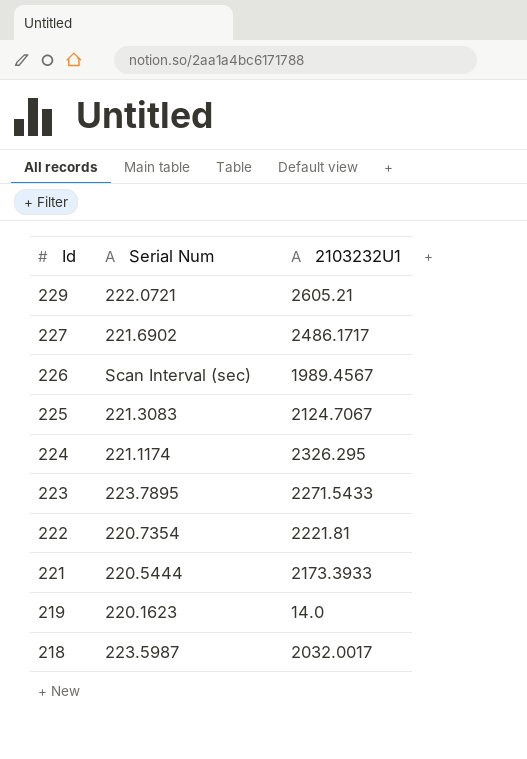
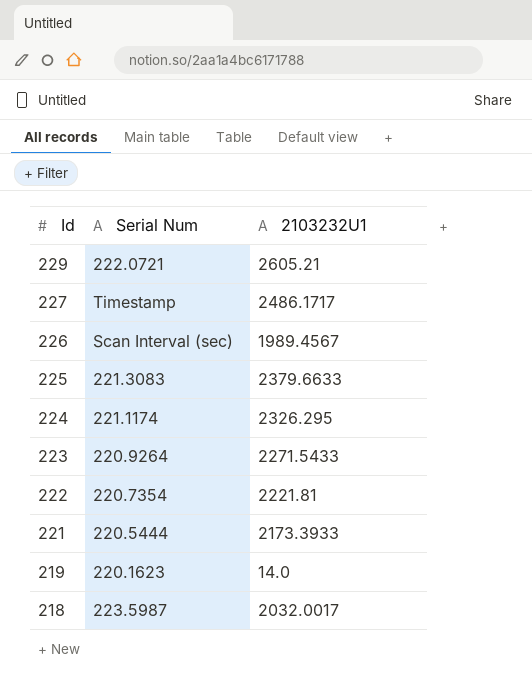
227 | Serial Num: 221.6902 -> Timestamp
225 | 2103232U1: 2124.7067 -> 2379.6633
223 | Serial Num: 223.7895 -> 220.9264

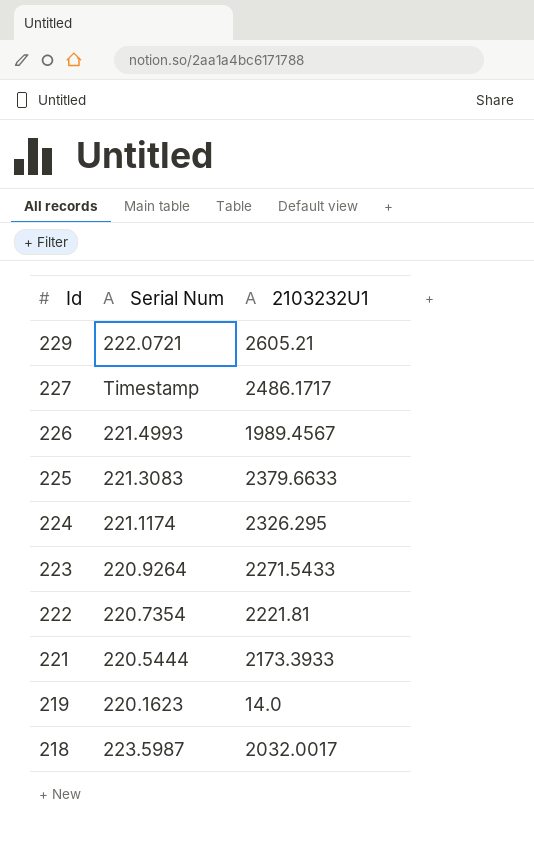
226 | Serial Num: Scan Interval (sec) -> 221.4993

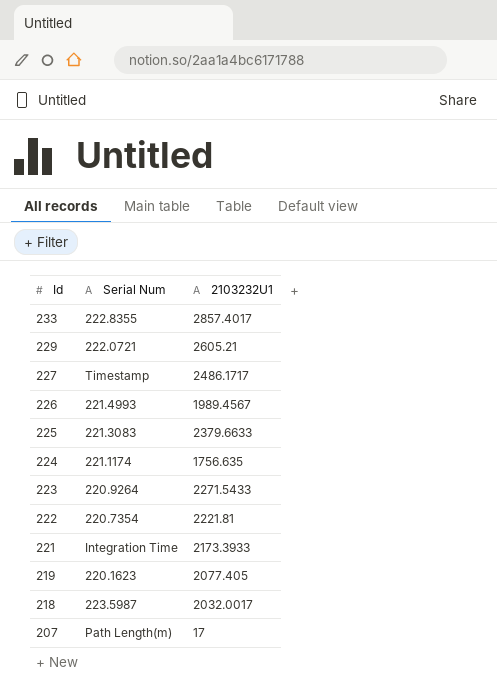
row 233: none -> 222.8355 | 2857.4017
224 | 2103232U1: 2326.295 -> 1756.635
221 | Serial Num: 220.5444 -> Integration Time
219 | 2103232U1: 14.0 -> 2077.405
row 207: none -> Path Length(m) | 17

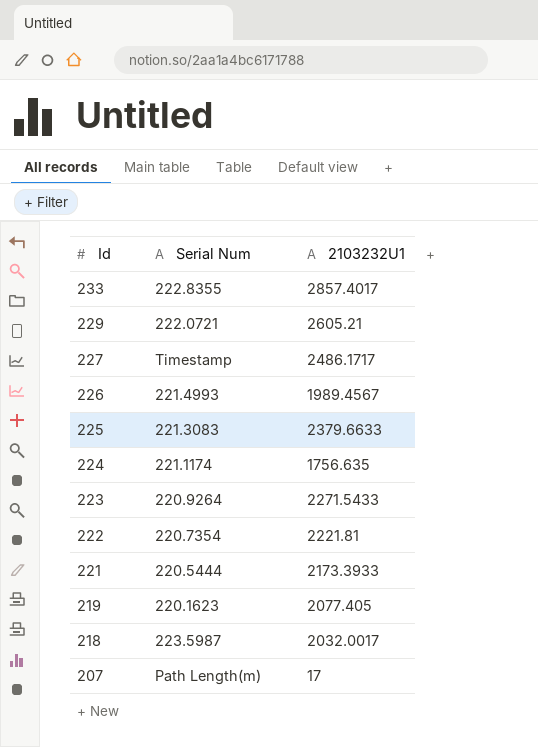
221 | Serial Num: Integration Time -> 220.5444

